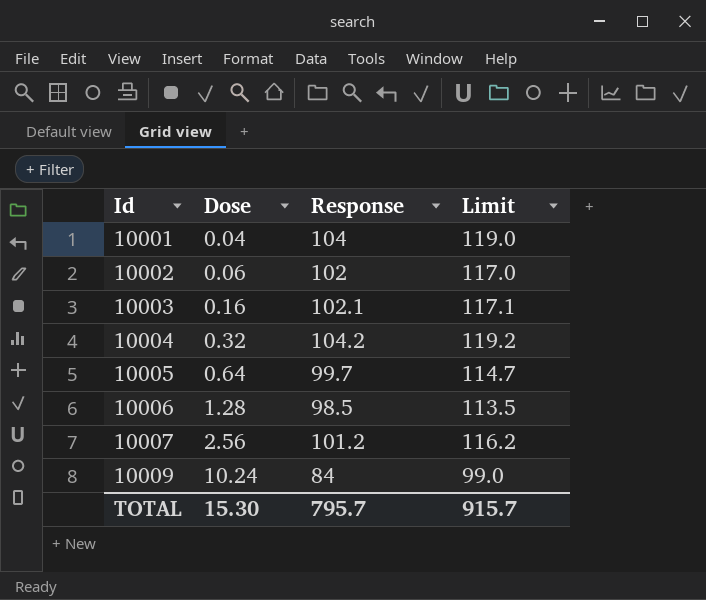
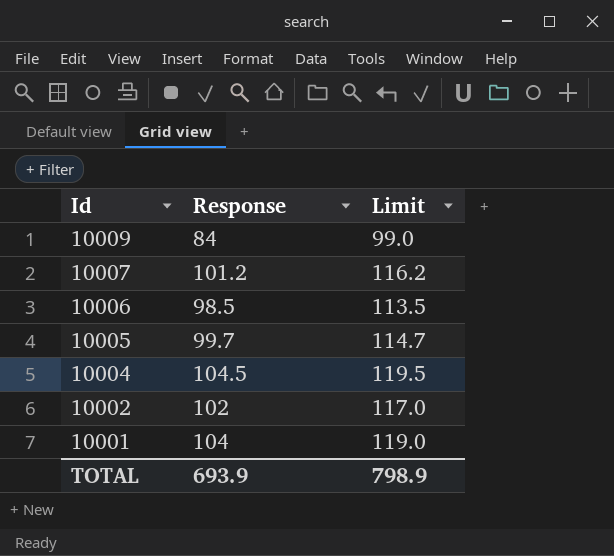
row order: Id ascending -> Id descending
column Dose | position: 2 -> none
row 10003: 0.16 | 102.1 | 117.1 -> none
10004 | Response: 104.2 -> 104.5
10004 | Limit: 119.2 -> 119.5
TOTAL | Response: 795.7 -> 693.9
TOTAL | Limit: 915.7 -> 798.9

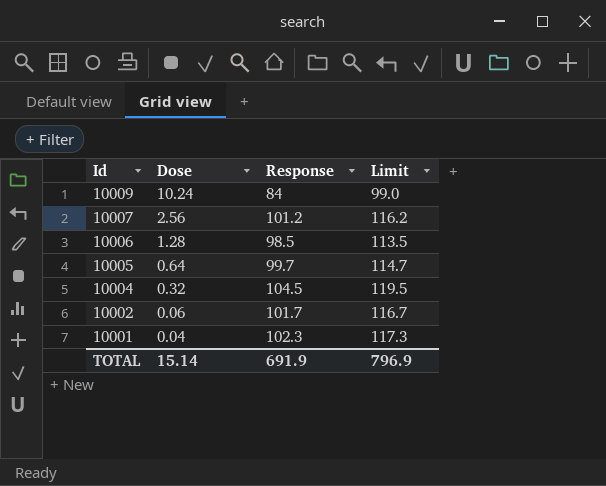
column Dose | position: none -> 2
10002 | Response: 102 -> 101.7
10002 | Limit: 117.0 -> 116.7
10001 | Response: 104 -> 102.3
10001 | Limit: 119.0 -> 117.3
TOTAL | Response: 693.9 -> 691.9
TOTAL | Limit: 798.9 -> 796.9

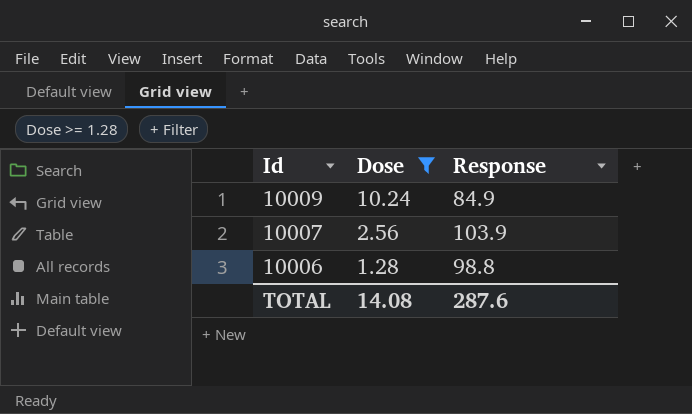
filter: none -> Dose >= 1.28
column Limit | formula: [Response] + 15 -> none
10009 | Response: 84 -> 84.9
10007 | Response: 101.2 -> 103.9
10006 | Response: 98.5 -> 98.8
TOTAL | Dose: 15.14 -> 14.08
TOTAL | Response: 691.9 -> 287.6

